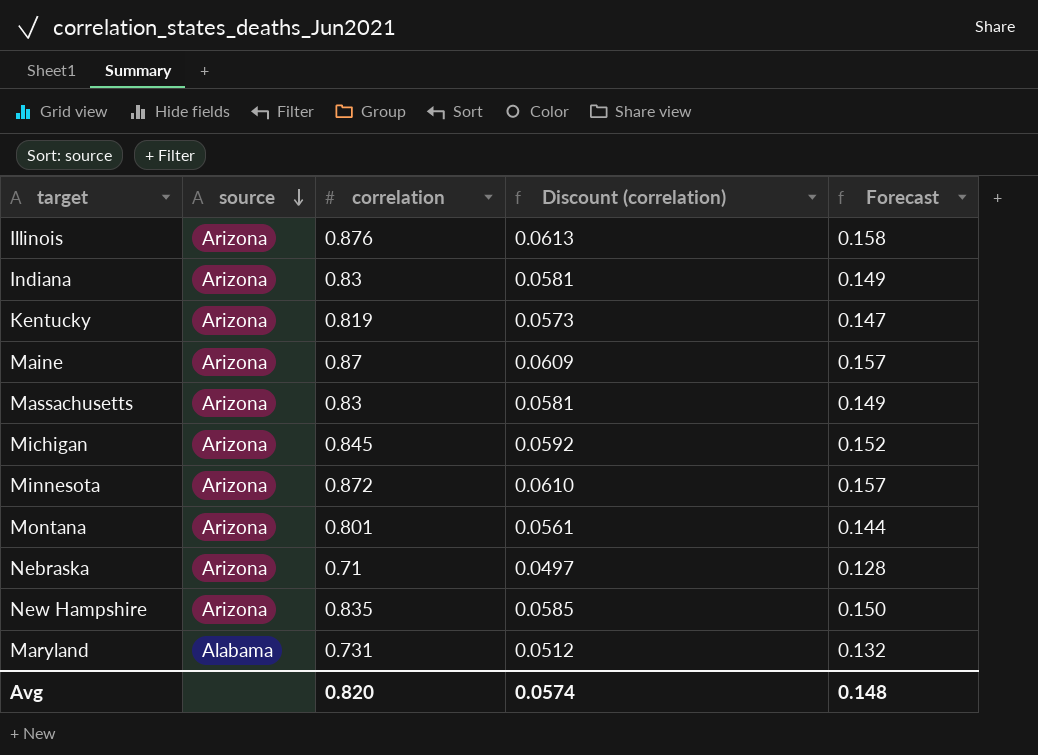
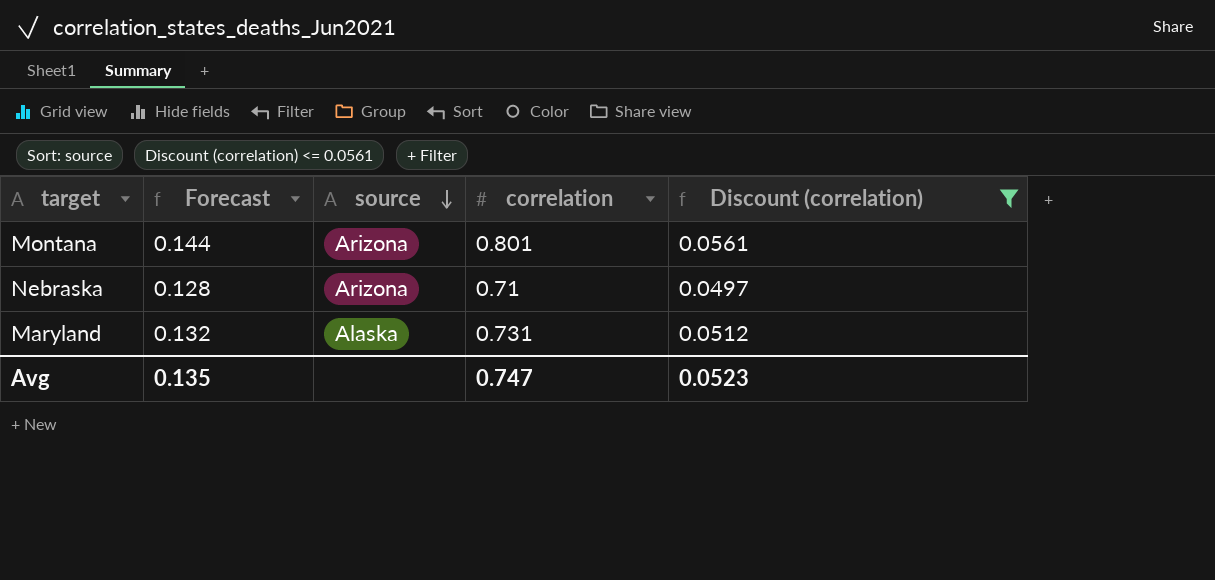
filter: none -> Discount (correlation) <= 0.0561
column Forecast | position: 5 -> 2
Maryland | source: Alabama -> Alaska
Avg | Forecast: 0.148 -> 0.135
Avg | correlation: 0.820 -> 0.747
Avg | Discount (correlation): 0.0574 -> 0.0523

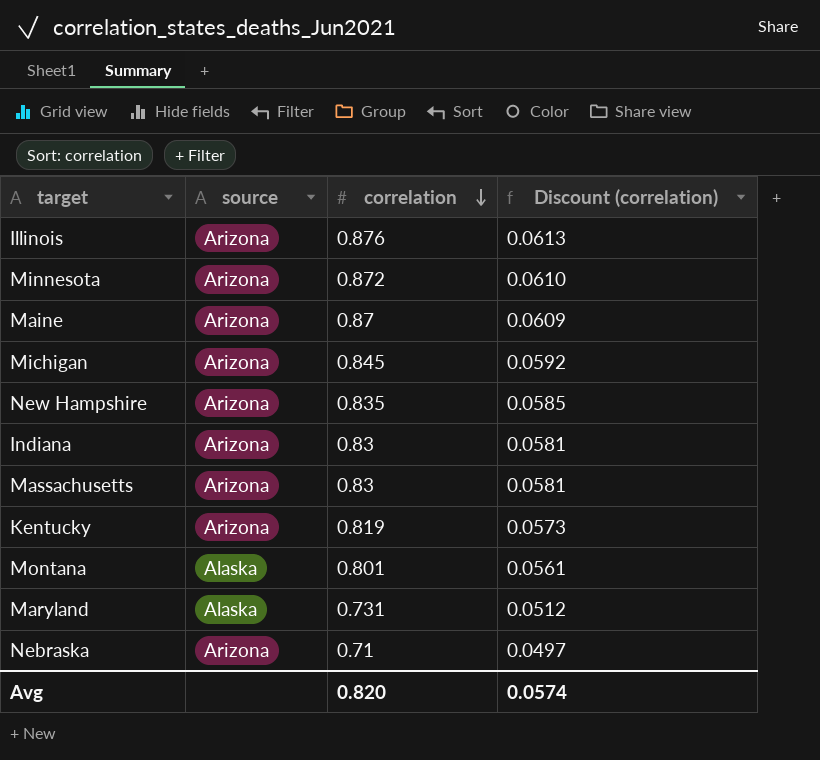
filter: Discount (correlation) <= 0.0561 -> none
row order: source descending -> correlation descending
column Forecast | formula: [correlation] * 0.18 -> none
Montana | source: Arizona -> Alaska
Avg | correlation: 0.747 -> 0.820
Avg | Discount (correlation): 0.0523 -> 0.0574

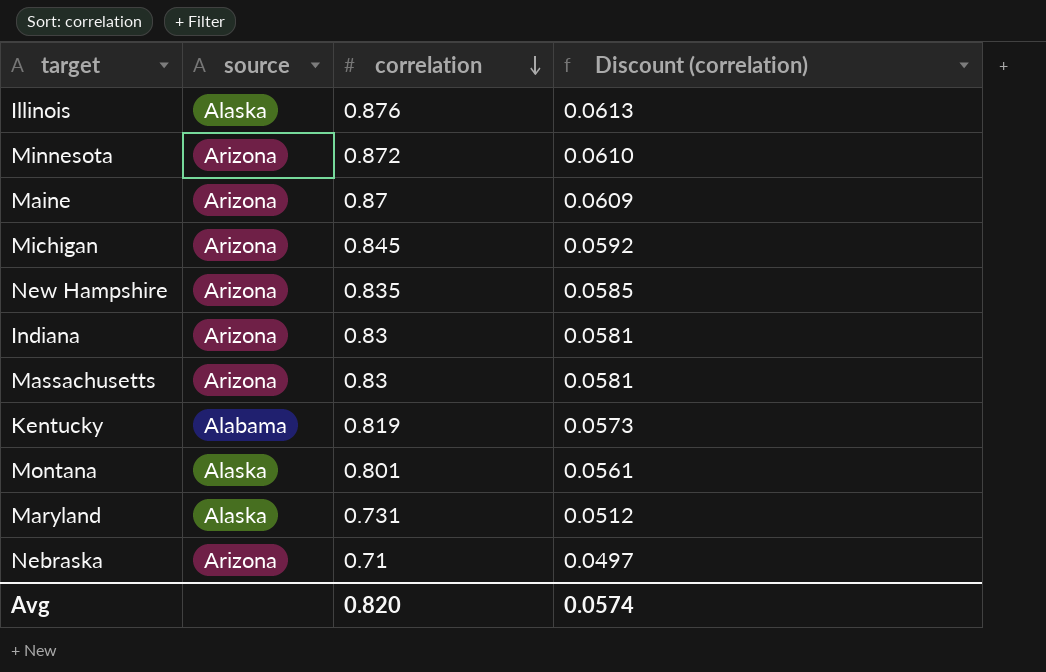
Illinois | source: Arizona -> Alaska
Kentucky | source: Arizona -> Alabama

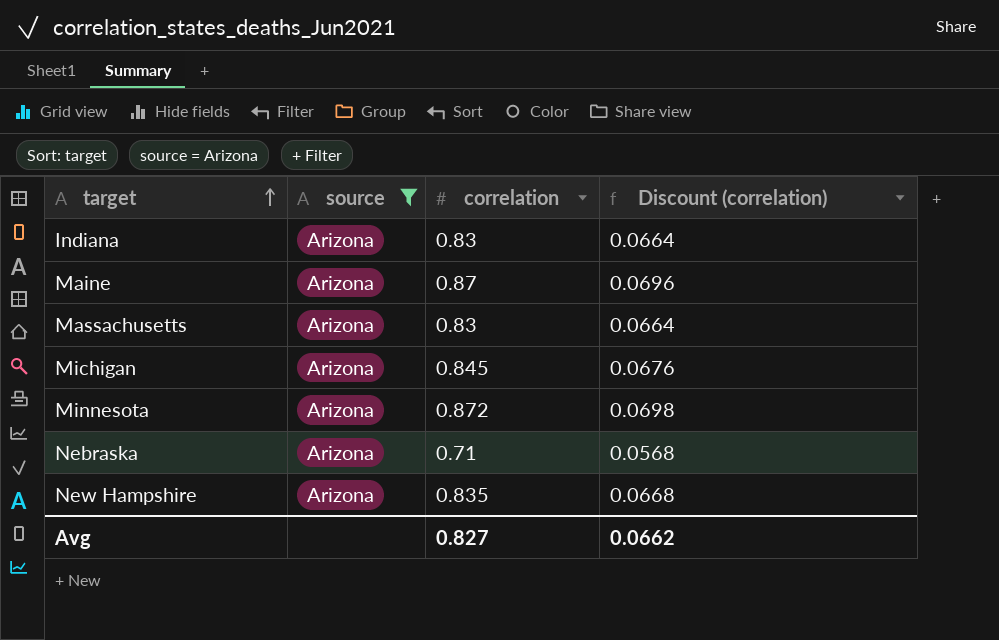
filter: none -> source = Arizona
row order: correlation descending -> target ascending
column Discount (correlation) | formula: [correlation] * 0.07 -> [correlation] * 0.08
Avg | correlation: 0.820 -> 0.827
Avg | Discount (correlation): 0.0574 -> 0.0662

